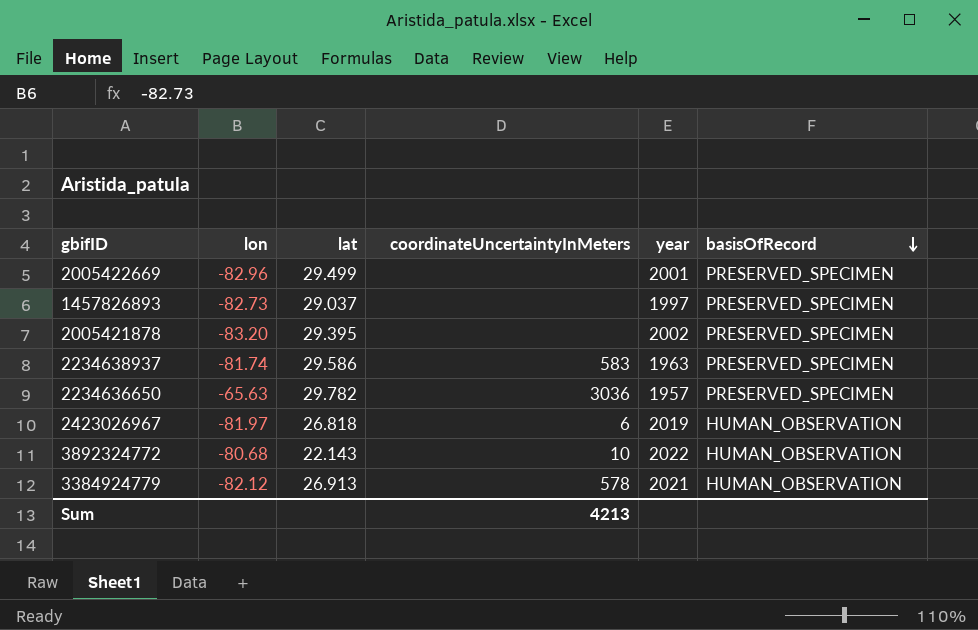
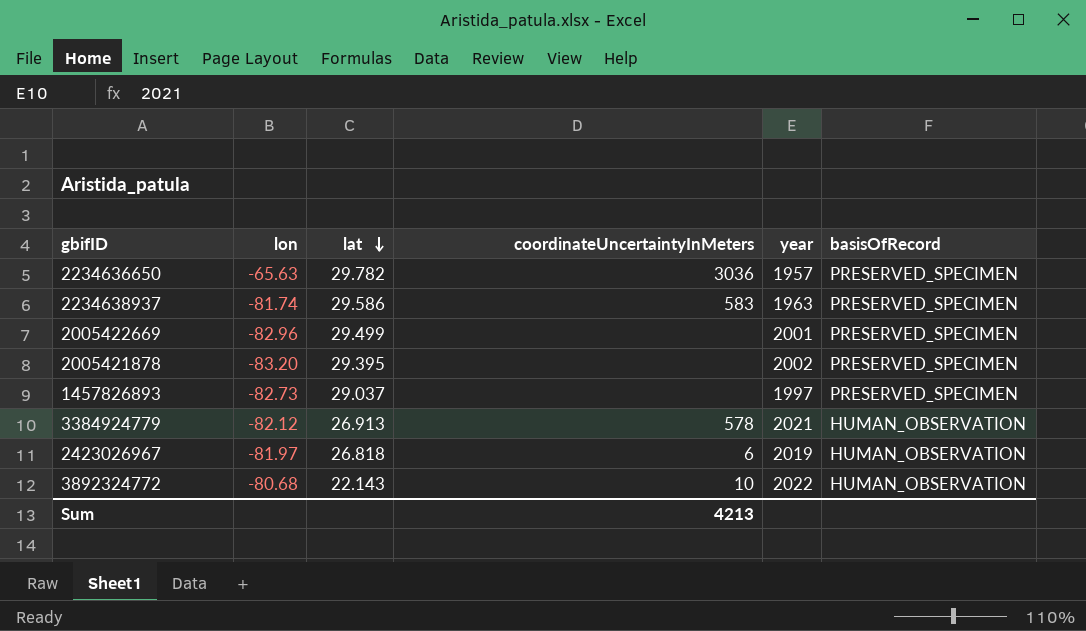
row order: basisOfRecord descending -> lat descending

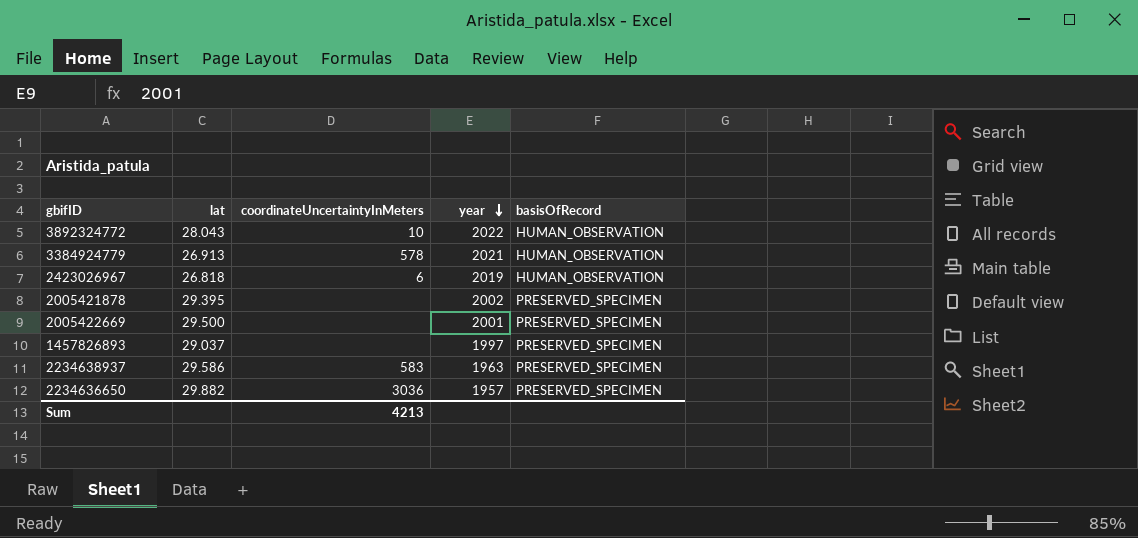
row order: lat descending -> year descending
column lon | position: 2 -> none
3892324772 | lat: 22.143 -> 28.043
2005422669 | lat: 29.499 -> 29.500
2234636650 | lat: 29.782 -> 29.882

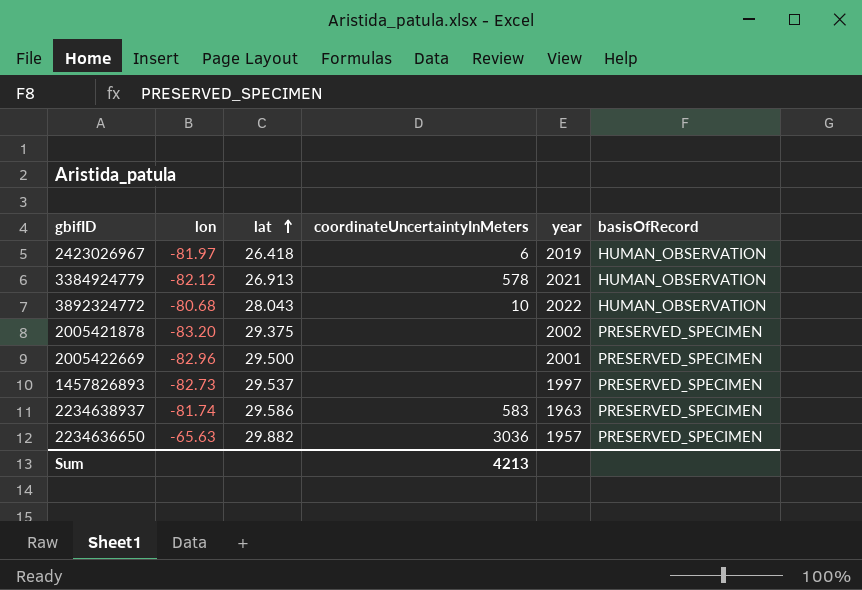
row order: year descending -> lat ascending
column lon | position: none -> 2
2423026967 | lat: 26.818 -> 26.418
2005421878 | lat: 29.395 -> 29.375
1457826893 | lat: 29.037 -> 29.537

